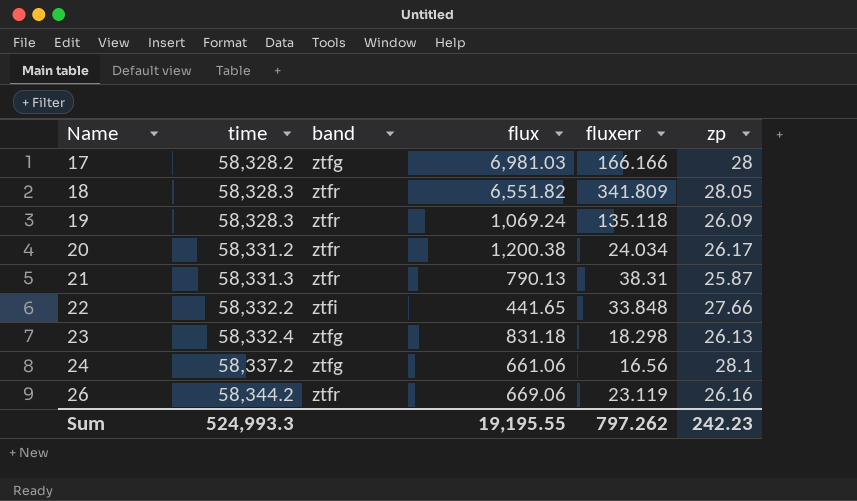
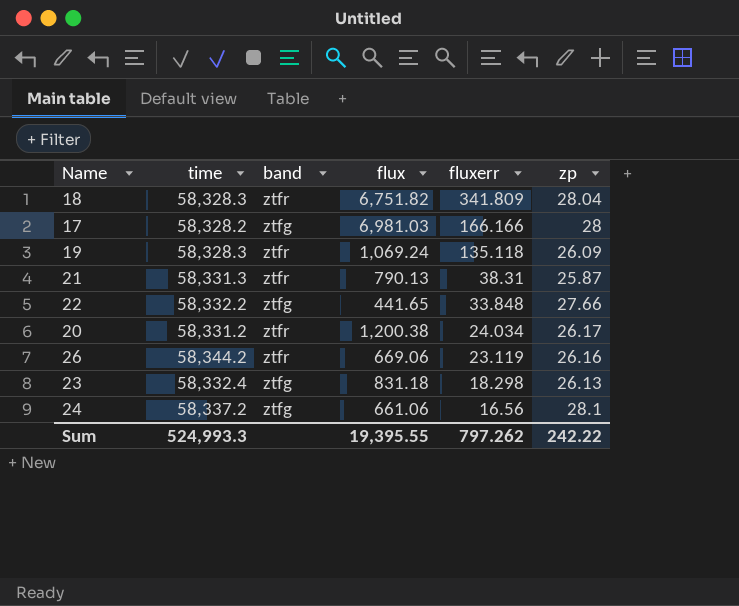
row order: Name ascending -> fluxerr descending
18 | flux: 6,551.82 -> 6,751.82
18 | zp: 28.05 -> 28.04
22 | band: ztfi -> ztfg
Sum | flux: 19,195.55 -> 19,395.55
Sum | zp: 242.23 -> 242.22

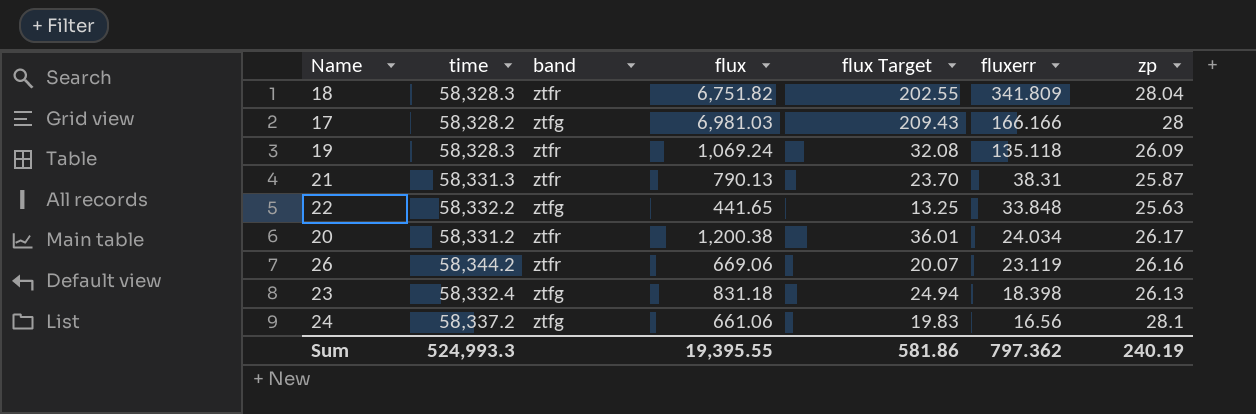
column flux Target | formula: none -> [flux] * 0.03
22 | zp: 27.66 -> 25.63
23 | fluxerr: 18.298 -> 18.398
Sum | fluxerr: 797.262 -> 797.362
Sum | zp: 242.22 -> 240.19

